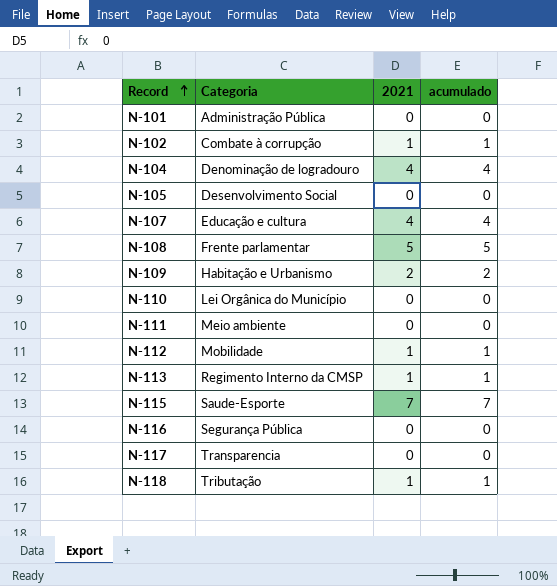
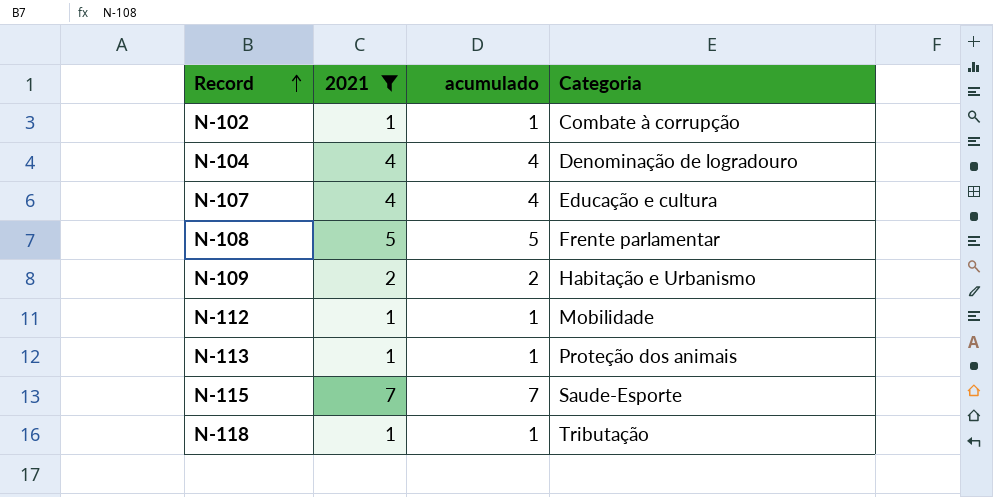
filter: none -> 2021 != 0
column Categoria | position: 2 -> 4
N-113 | Categoria: Regimento Interno da CMSP -> Proteção dos animais

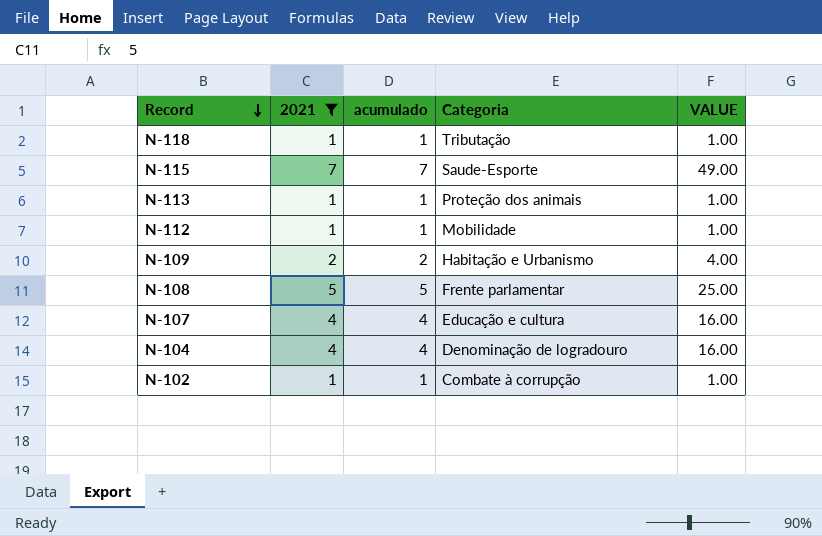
row order: Record ascending -> Record descending
column VALUE | formula: none -> [2021] * [acumulado]

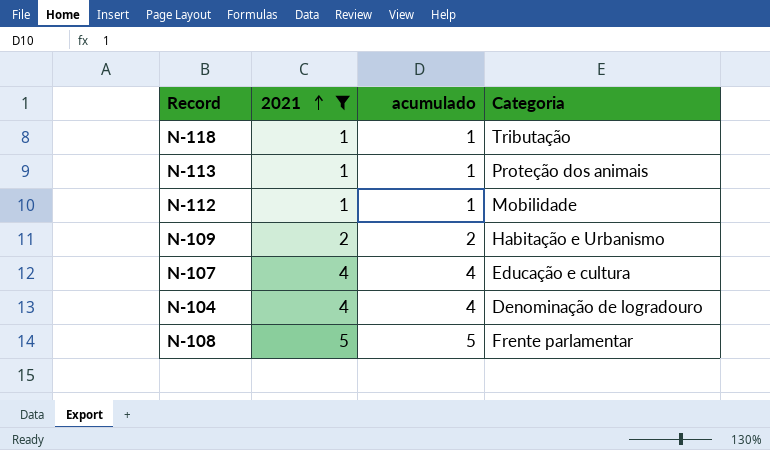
row order: Record descending -> 2021 ascending
column VALUE | formula: [2021] * [acumulado] -> none
row N-115: 7 | 7 | Saude-Esporte | 49.00 -> none
row N-102: 1 | 1 | Combate à corrupção | 1.00 -> none

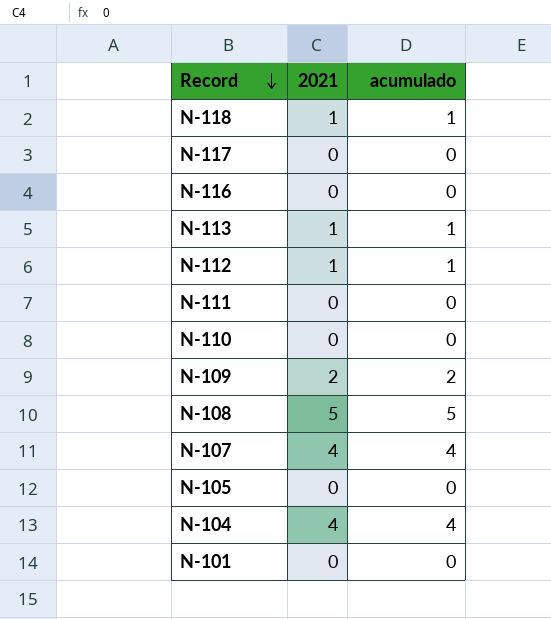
filter: 2021 != 0 -> none
row order: 2021 ascending -> Record descending
column Categoria | position: 4 -> none

